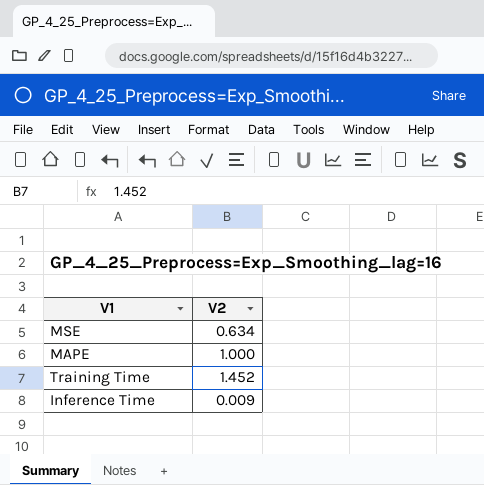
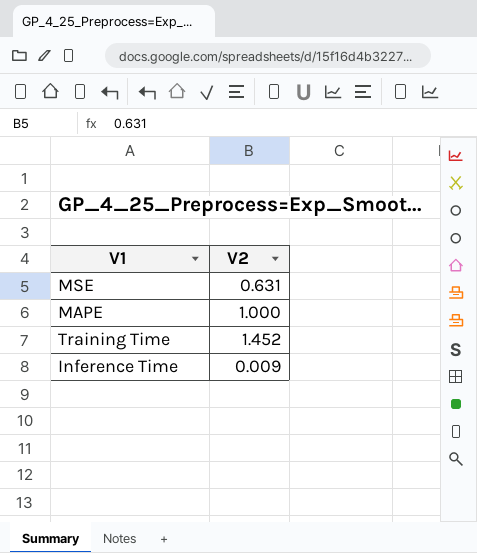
MSE | V2: 0.634 -> 0.631

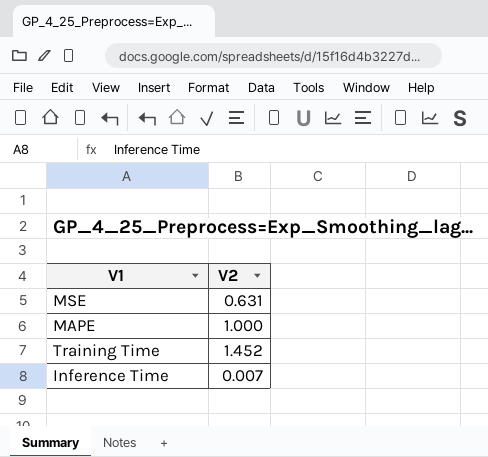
Inference Time | V2: 0.009 -> 0.007

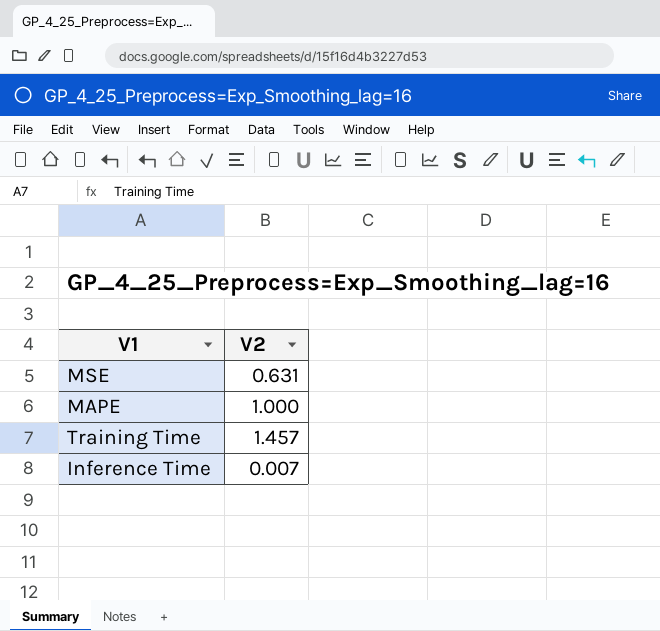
Training Time | V2: 1.452 -> 1.457

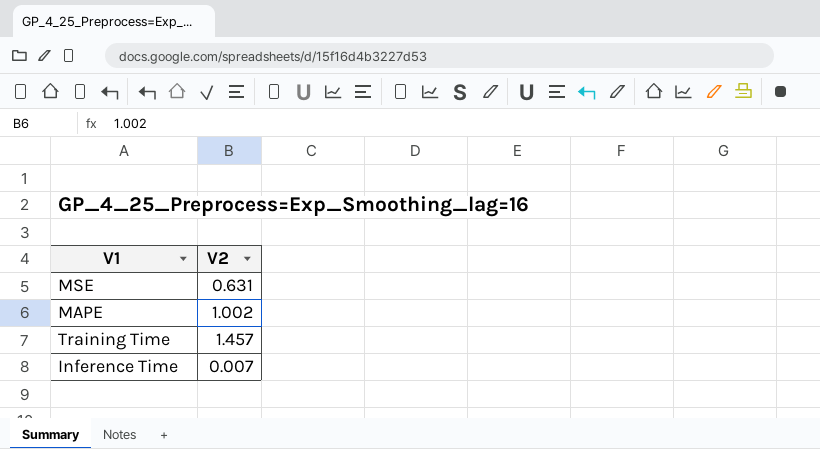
MAPE | V2: 1.000 -> 1.002

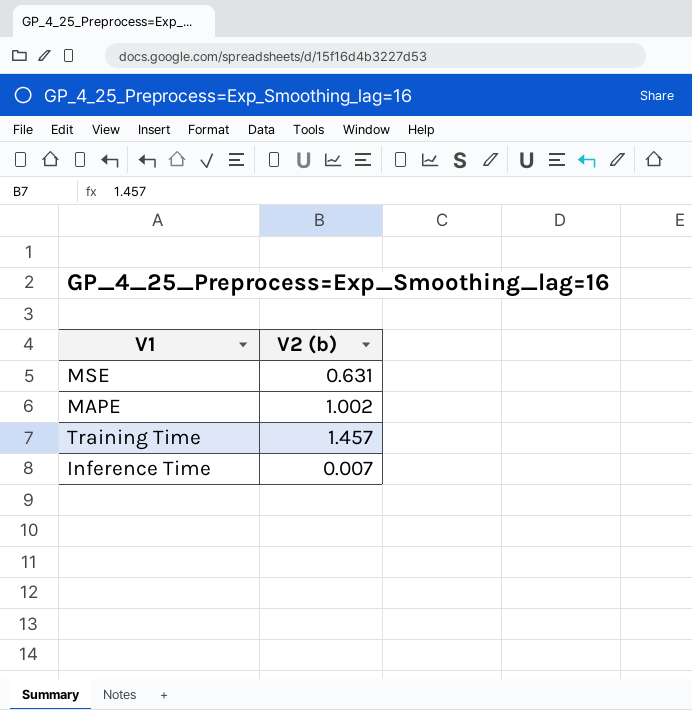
column name: V2 -> V2 (b)

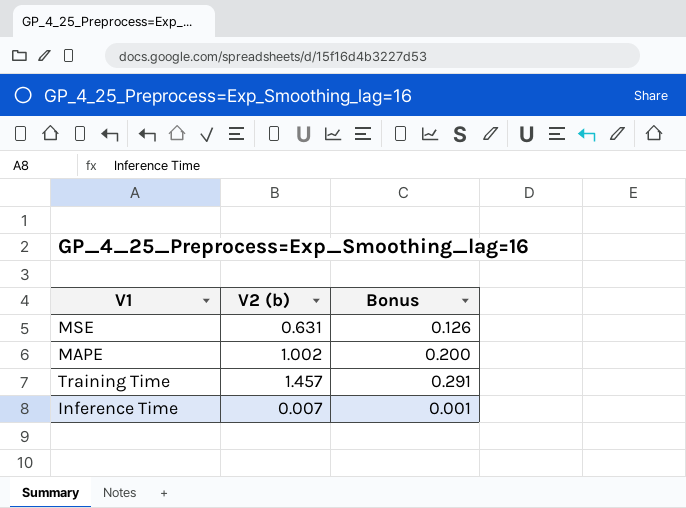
column Bonus | formula: none -> [V2 (b)] * 0.2

